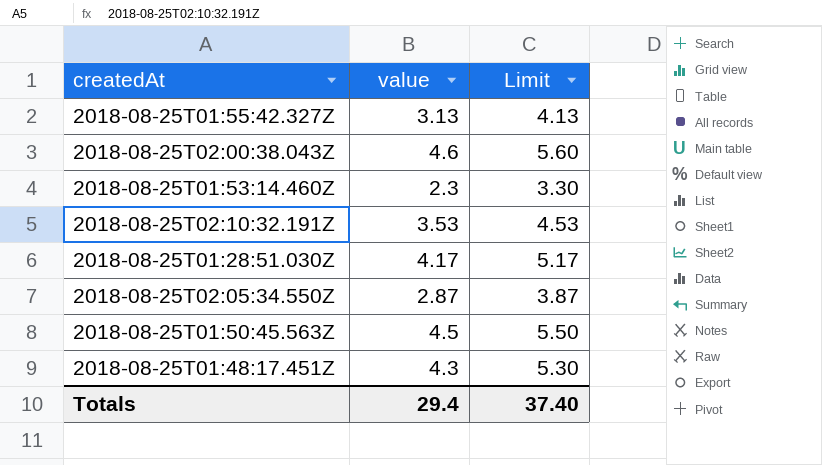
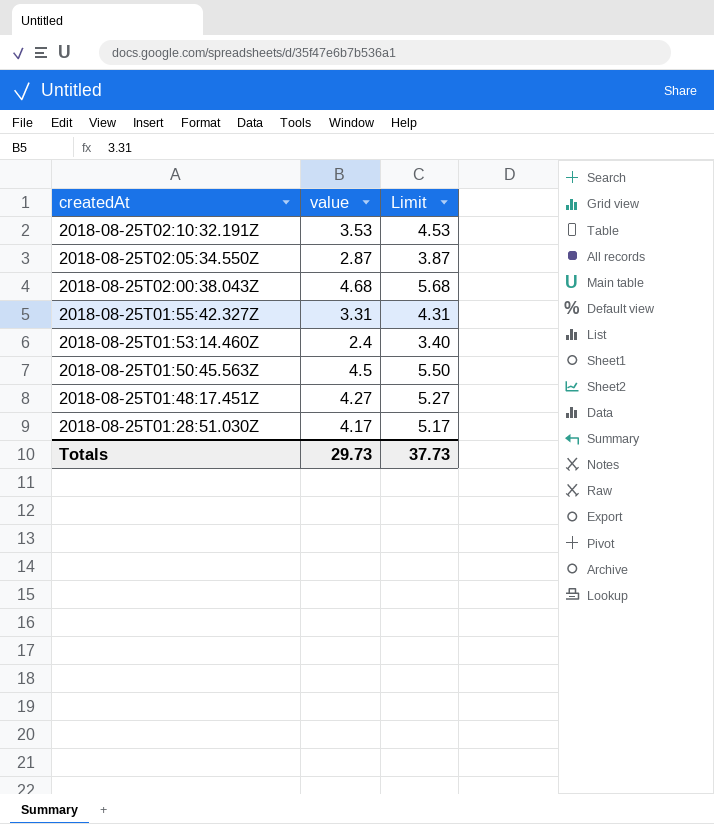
row order: none -> createdAt descending
2018-08-25T02:00:38.043Z | value: 4.6 -> 4.68
2018-08-25T02:00:38.043Z | Limit: 5.60 -> 5.68
2018-08-25T01:55:42.327Z | value: 3.13 -> 3.31
2018-08-25T01:55:42.327Z | Limit: 4.13 -> 4.31
2018-08-25T01:53:14.460Z | value: 2.3 -> 2.4
2018-08-25T01:53:14.460Z | Limit: 3.30 -> 3.40
2018-08-25T01:48:17.451Z | value: 4.3 -> 4.27
2018-08-25T01:48:17.451Z | Limit: 5.30 -> 5.27
Totals | value: 29.4 -> 29.73
Totals | Limit: 37.40 -> 37.73

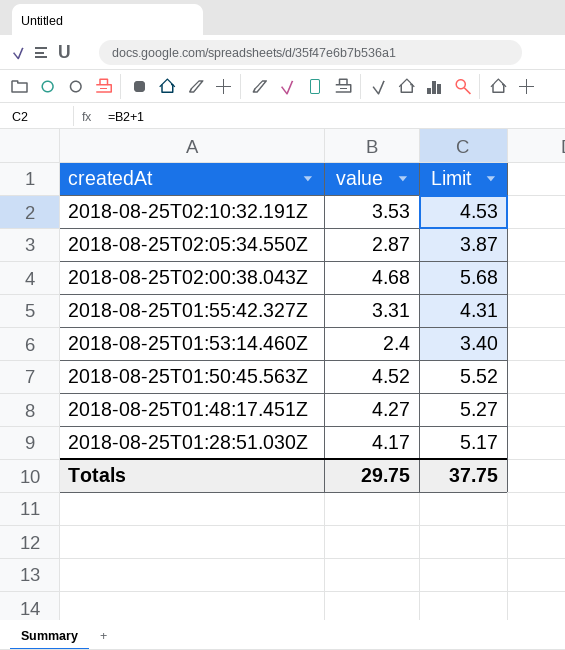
2018-08-25T01:50:45.563Z | value: 4.5 -> 4.52
2018-08-25T01:50:45.563Z | Limit: 5.50 -> 5.52
Totals | value: 29.73 -> 29.75
Totals | Limit: 37.73 -> 37.75

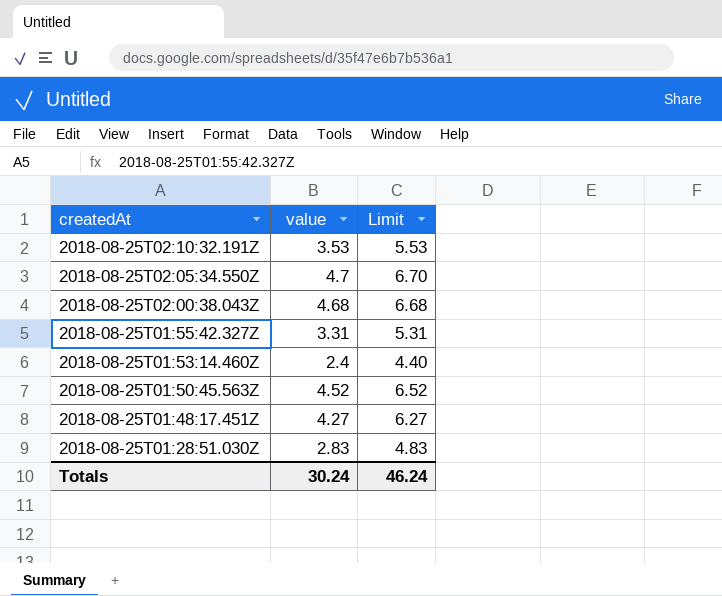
column Limit | formula: [value] + 1 -> [value] + 2
2018-08-25T02:05:34.550Z | value: 2.87 -> 4.7
2018-08-25T01:28:51.030Z | value: 4.17 -> 2.83
Totals | value: 29.75 -> 30.24
Totals | Limit: 37.75 -> 46.24

